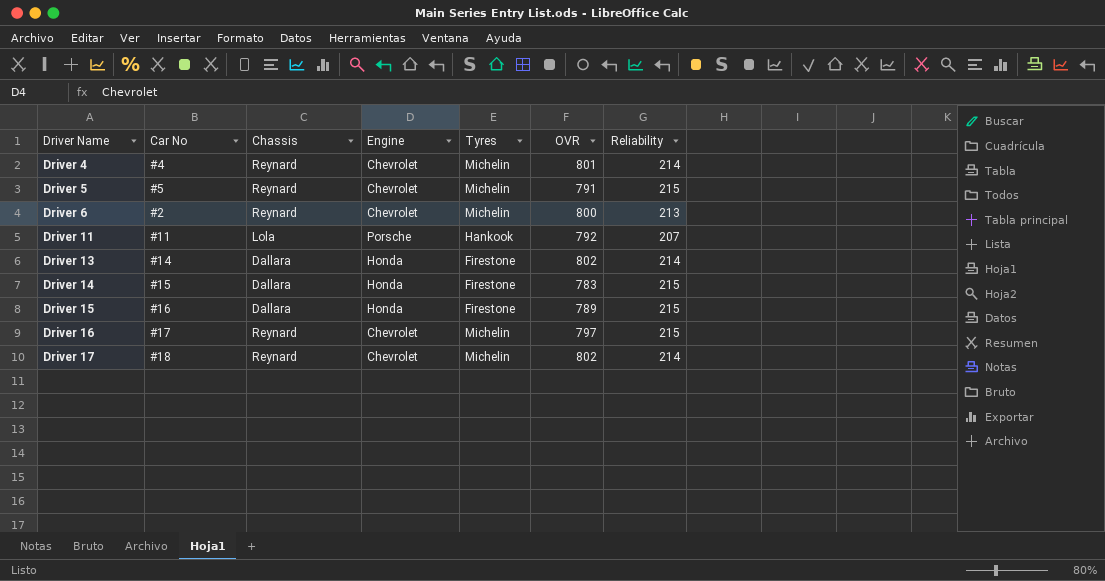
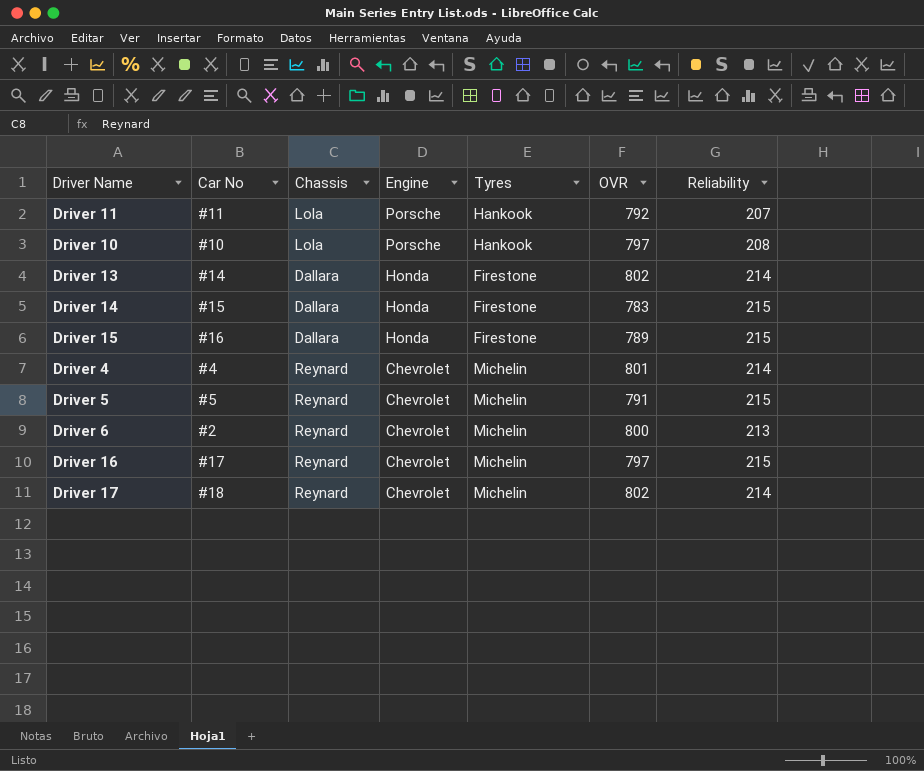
row order: Driver Name ascending -> Engine descending
row Driver 10: none -> #10 | Lola | Porsche | Hankook | 797 | 208

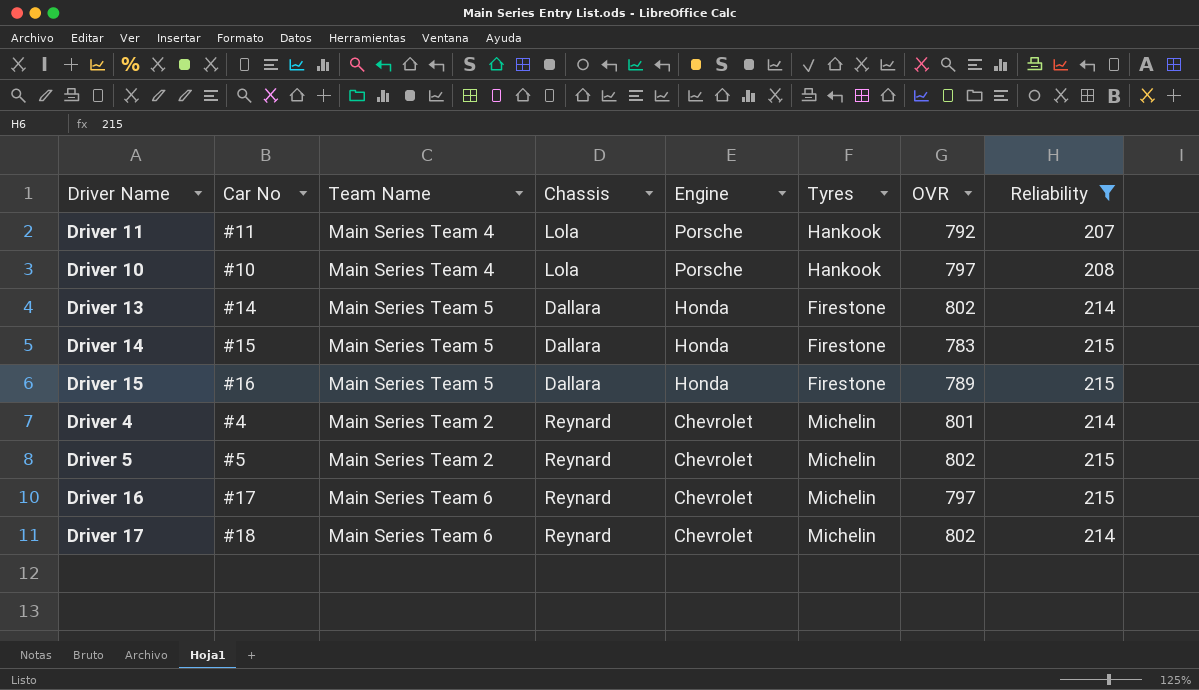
filter: none -> Reliability != 213
column Team Name | position: none -> 3
Driver 5 | OVR: 791 -> 802

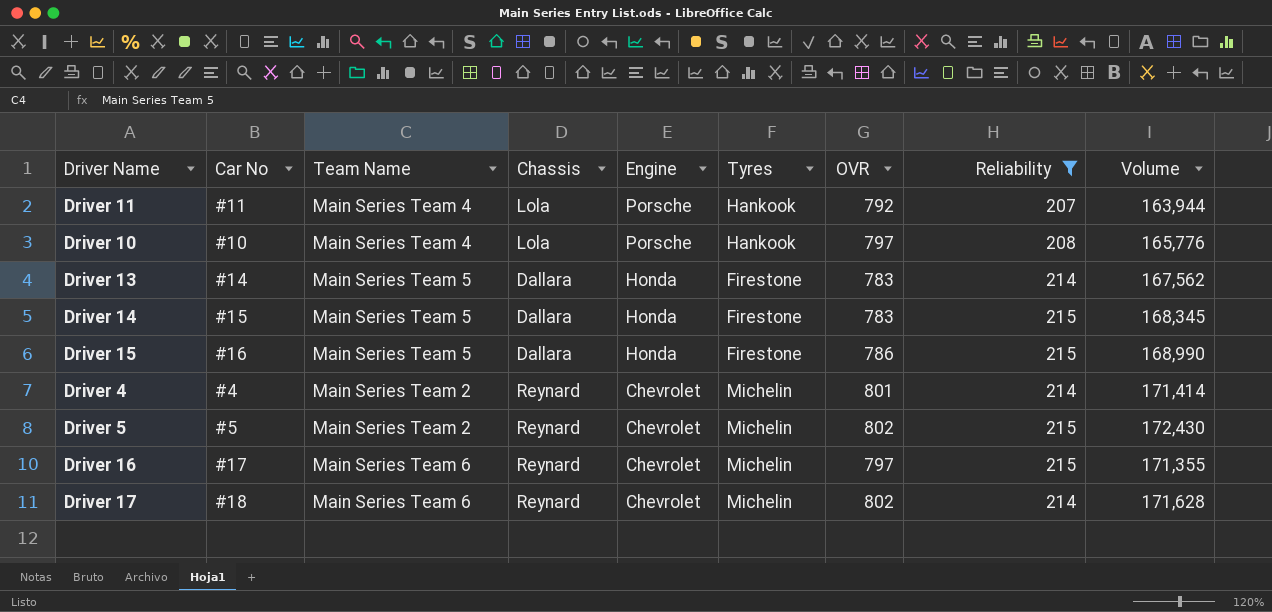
column Volume | formula: none -> [OVR] * [Reliability]
Driver 13 | OVR: 802 -> 783
Driver 15 | OVR: 789 -> 786

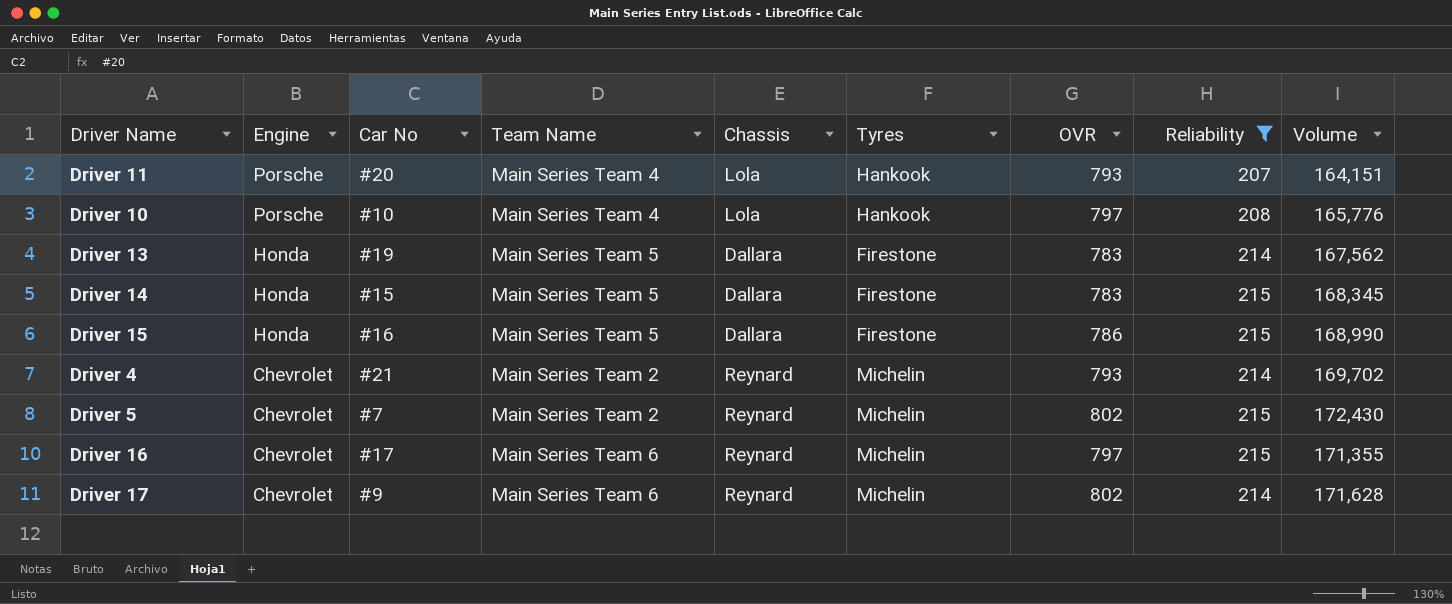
column Engine | position: 5 -> 2
Driver 11 | Car No: #11 -> #20
Driver 11 | OVR: 792 -> 793
Driver 11 | Volume: 163,944 -> 164,151
Driver 13 | Car No: #14 -> #19
Driver 4 | Car No: #4 -> #21
Driver 4 | OVR: 801 -> 793
Driver 4 | Volume: 171,414 -> 169,702
Driver 5 | Car No: #5 -> #7
Driver 17 | Car No: #18 -> #9

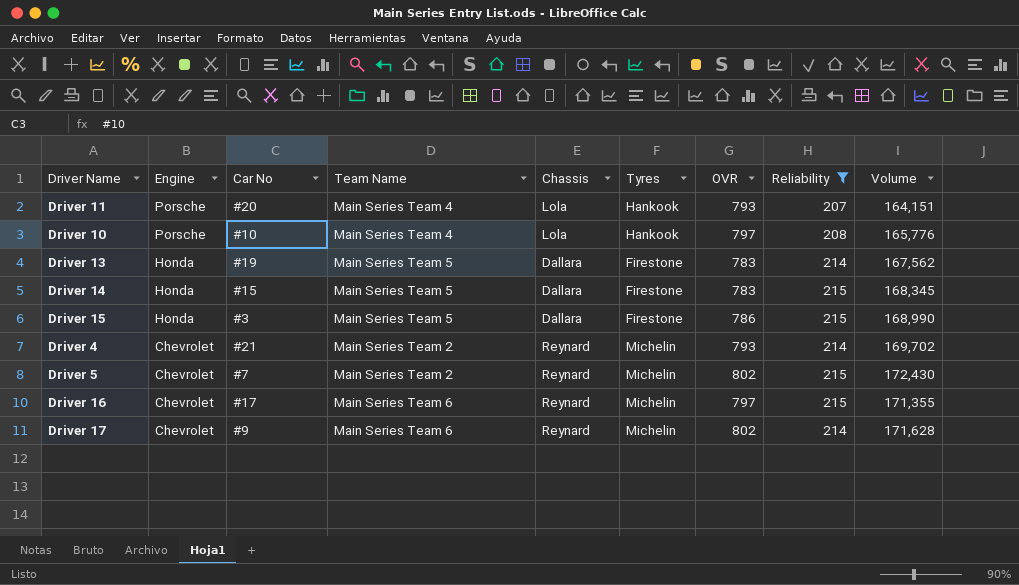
Driver 15 | Car No: #16 -> #3

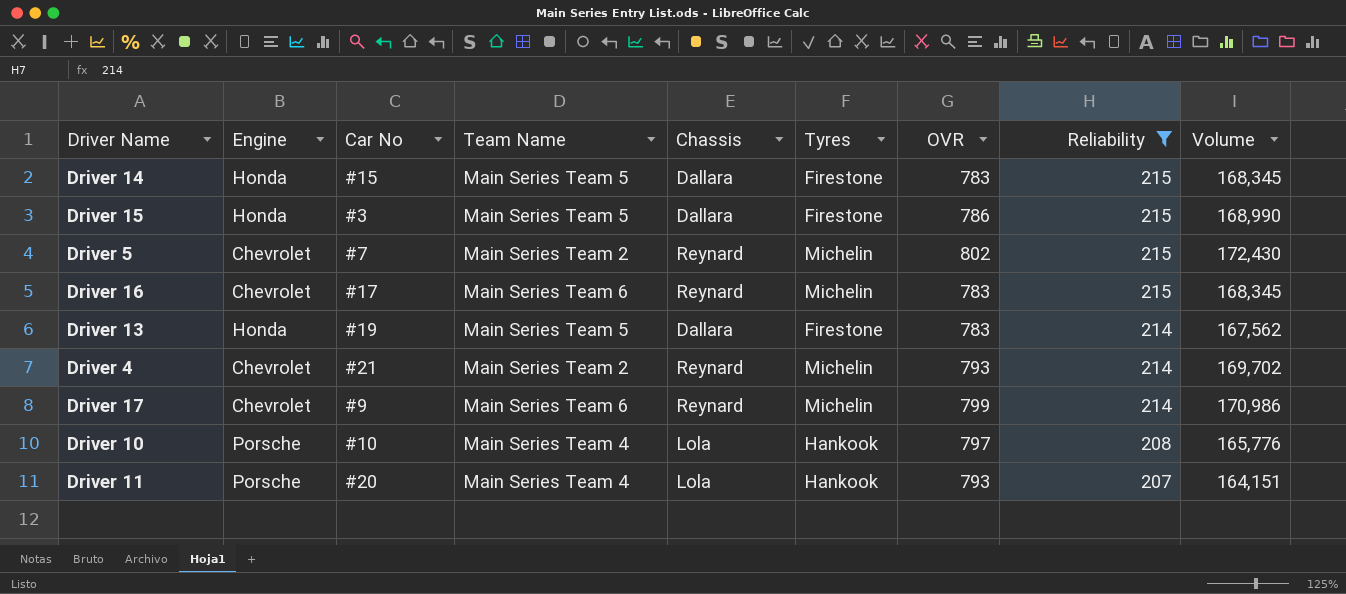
row order: Engine descending -> Reliability descending
Driver 16 | OVR: 797 -> 783
Driver 16 | Volume: 171,355 -> 168,345
Driver 17 | OVR: 802 -> 799
Driver 17 | Volume: 171,628 -> 170,986

